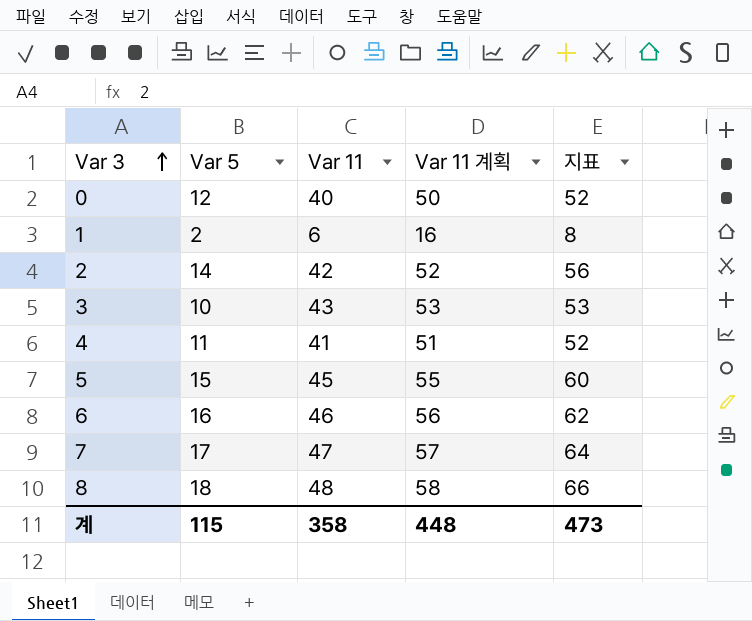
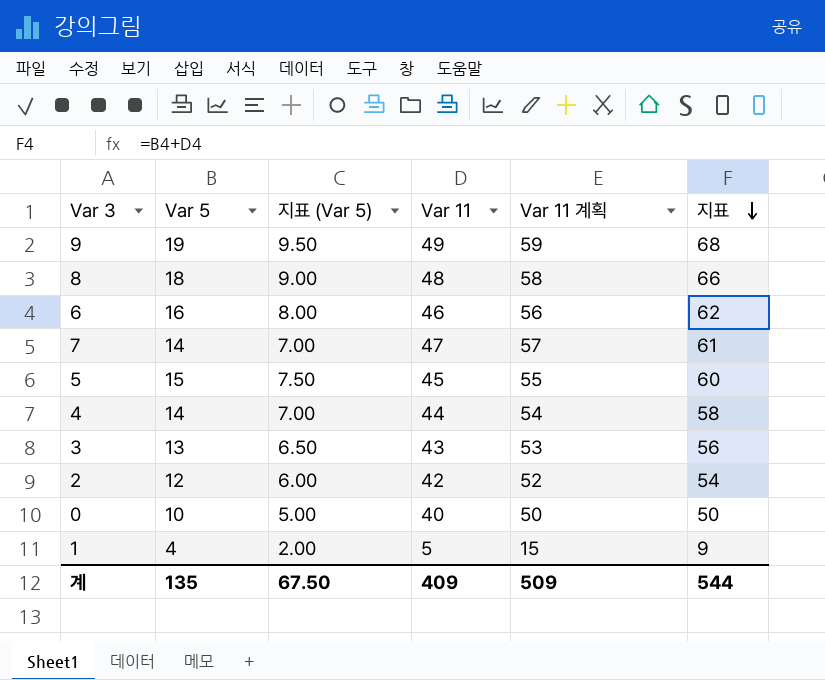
row order: Var 3 ascending -> 지표 descending
column 지표 (Var 5) | formula: none -> [Var 5] * 0.5
row 9: none -> 19 | 9.50 | 49 | 59 | 68
7 | Var 5: 17 -> 14
7 | 지표: 64 -> 61
4 | Var 5: 11 -> 14
4 | Var 11: 41 -> 44
4 | Var 11 계획: 51 -> 54
4 | 지표: 52 -> 58
3 | Var 5: 10 -> 13
3 | 지표: 53 -> 56
2 | Var 5: 14 -> 12
2 | 지표: 56 -> 54
0 | Var 5: 12 -> 10
0 | 지표: 52 -> 50
1 | Var 5: 2 -> 4
1 | Var 11: 6 -> 5
1 | Var 11 계획: 16 -> 15
1 | 지표: 8 -> 9
계 | Var 5: 115 -> 135
계 | Var 11: 358 -> 409
계 | Var 11 계획: 448 -> 509
계 | 지표: 473 -> 544

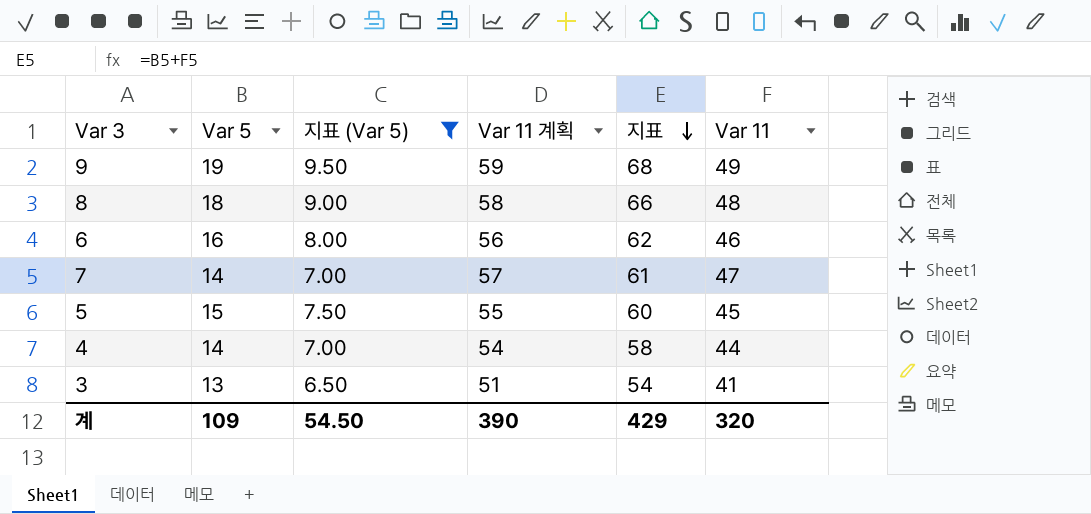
filter: none -> 지표 (Var 5) >= 6.50
column Var 11 | position: 4 -> 6
3 | Var 11 계획: 53 -> 51
3 | 지표: 56 -> 54
3 | Var 11: 43 -> 41
계 | Var 5: 135 -> 109
계 | 지표 (Var 5): 67.50 -> 54.50
계 | Var 11 계획: 509 -> 390
계 | 지표: 544 -> 429
계 | Var 11: 409 -> 320

